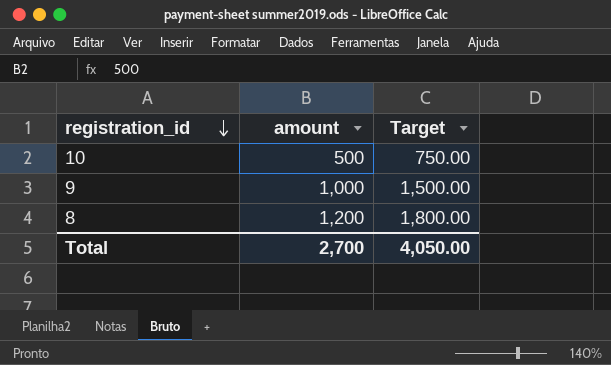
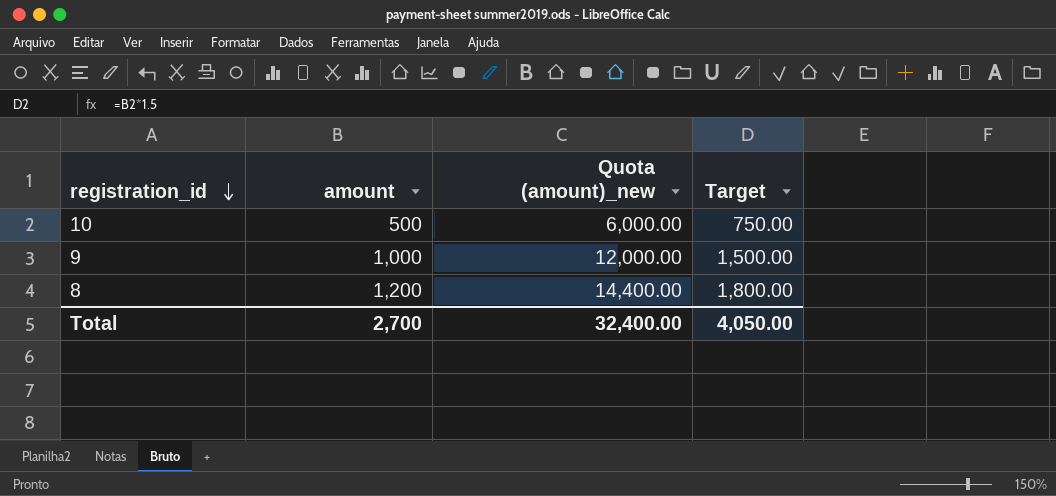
column Quota (amount)_new | formula: none -> [amount] * 12

